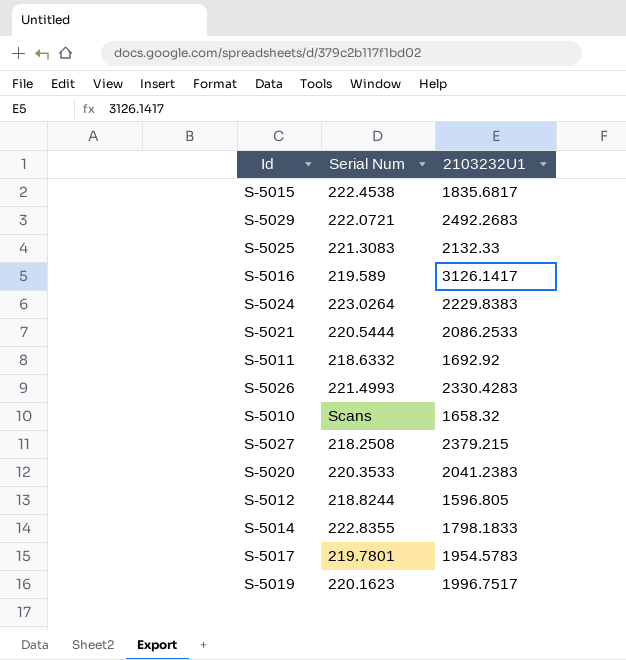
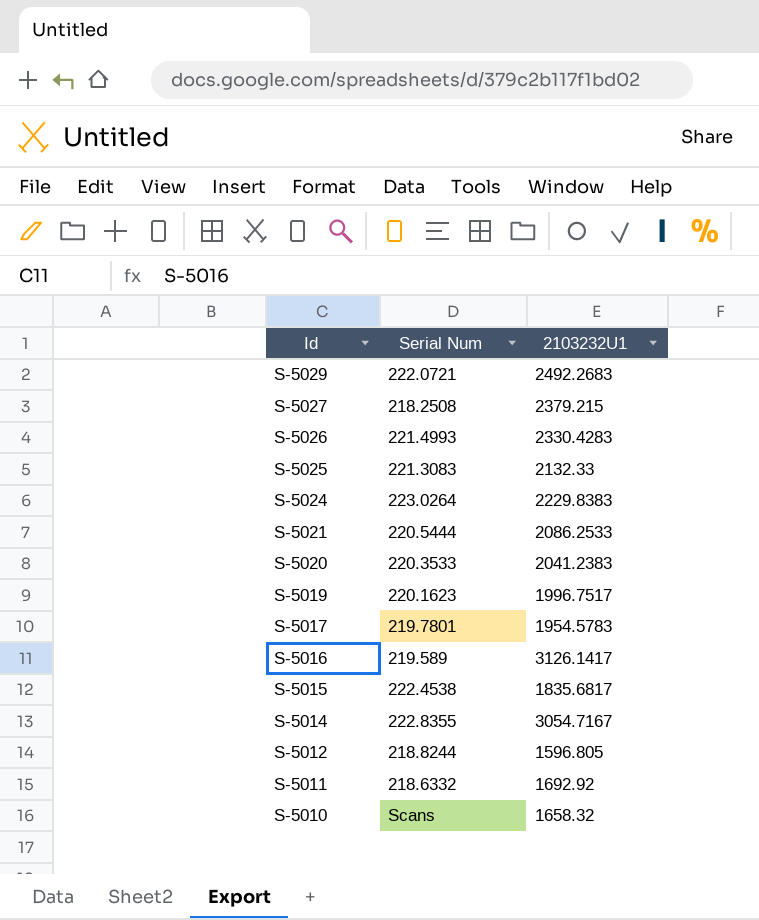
row order: none -> Id descending
S-5014 | 2103232U1: 1798.1833 -> 3054.7167

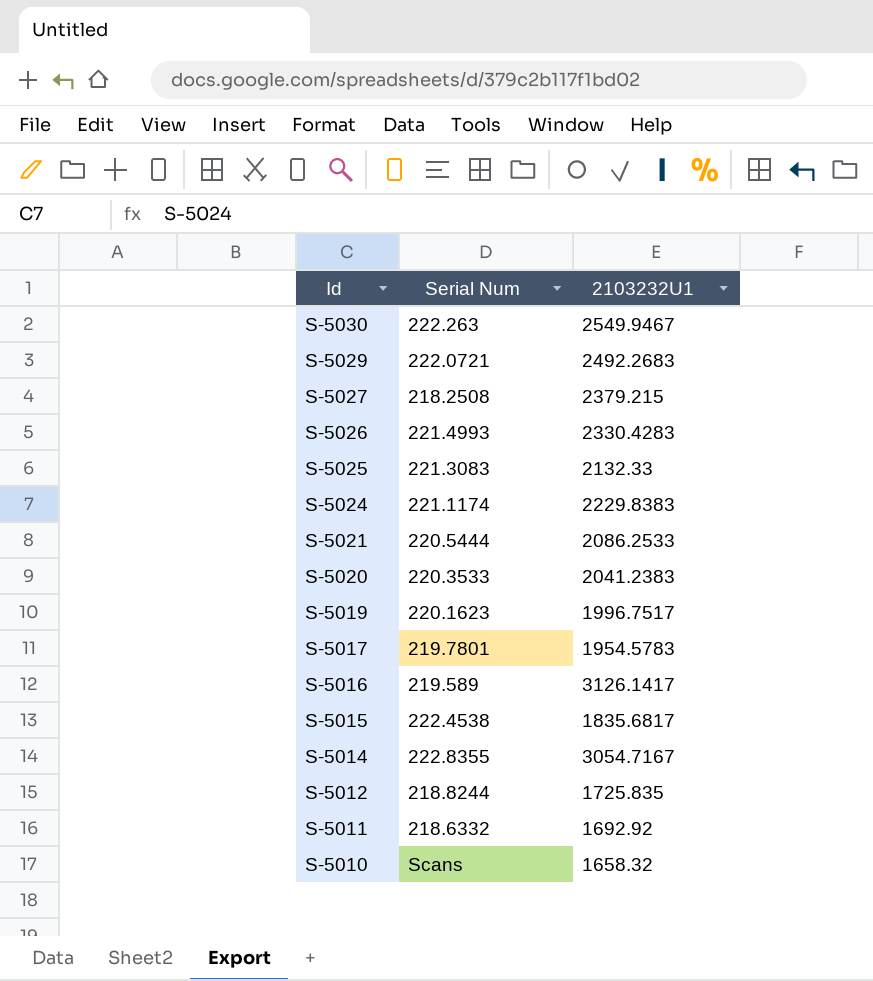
row S-5030: none -> 222.263 | 2549.9467
S-5024 | Serial Num: 223.0264 -> 221.1174
S-5012 | 2103232U1: 1596.805 -> 1725.835

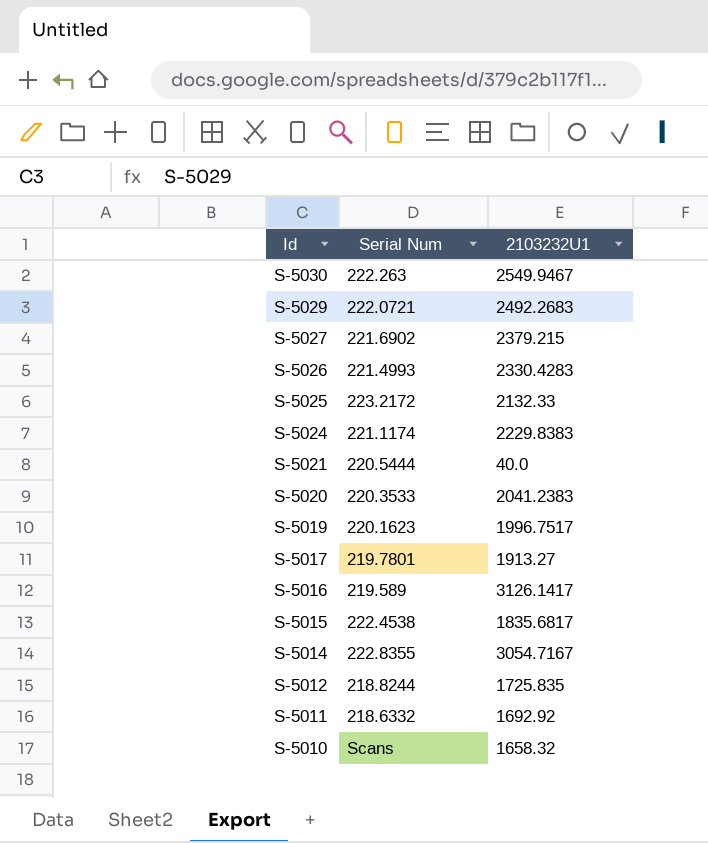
S-5027 | Serial Num: 218.2508 -> 221.6902
S-5025 | Serial Num: 221.3083 -> 223.2172
S-5021 | 2103232U1: 2086.2533 -> 40.0
S-5017 | 2103232U1: 1954.5783 -> 1913.27

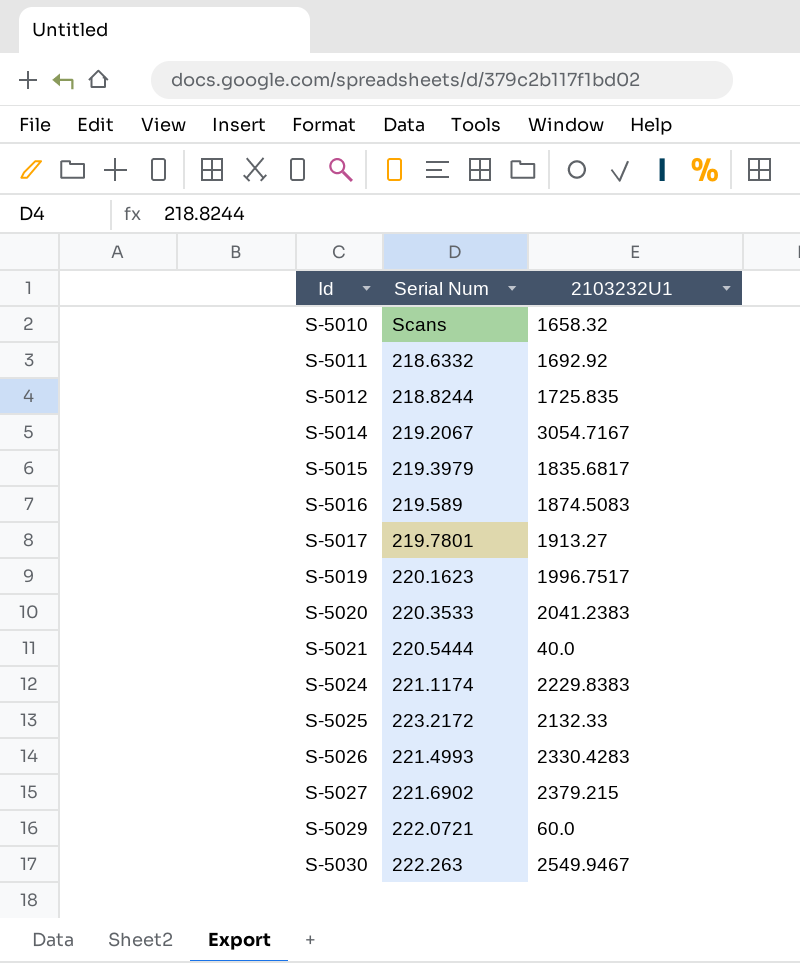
row order: Id descending -> Id ascending
S-5014 | Serial Num: 222.8355 -> 219.2067
S-5015 | Serial Num: 222.4538 -> 219.3979
S-5016 | 2103232U1: 3126.1417 -> 1874.5083
S-5029 | 2103232U1: 2492.2683 -> 60.0

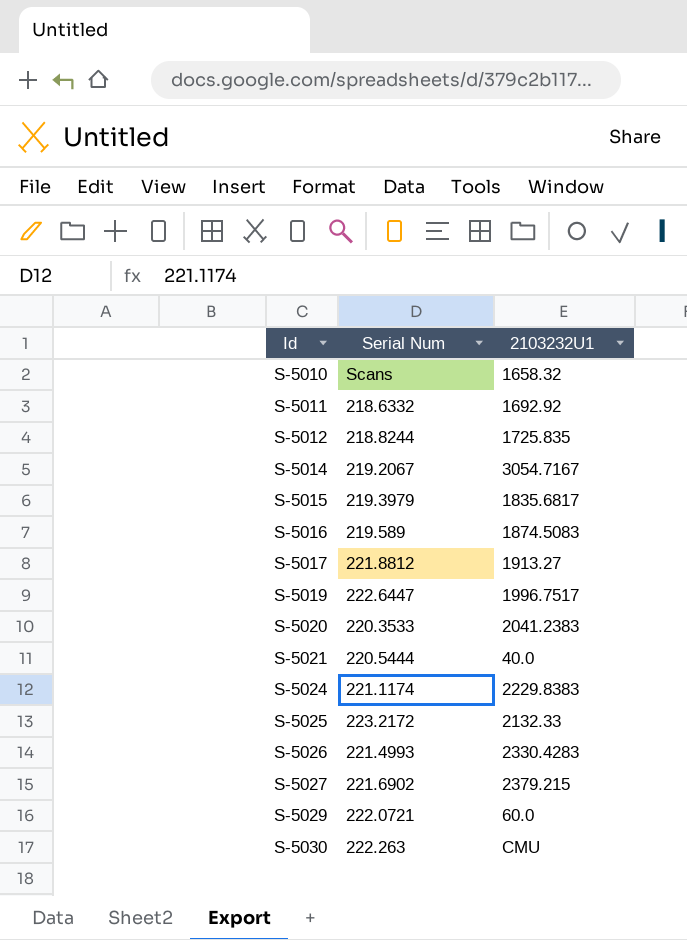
S-5017 | Serial Num: 219.7801 -> 221.8812
S-5019 | Serial Num: 220.1623 -> 222.6447
S-5030 | 2103232U1: 2549.9467 -> CMU

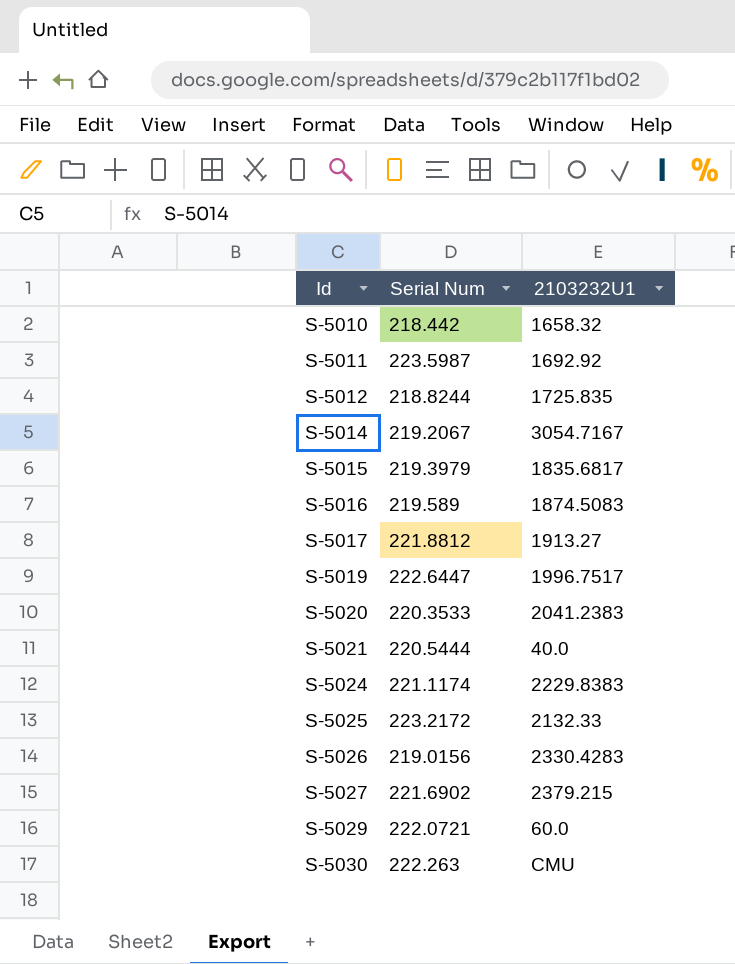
S-5010 | Serial Num: Scans -> 218.442
S-5011 | Serial Num: 218.6332 -> 223.5987
S-5026 | Serial Num: 221.4993 -> 219.0156

